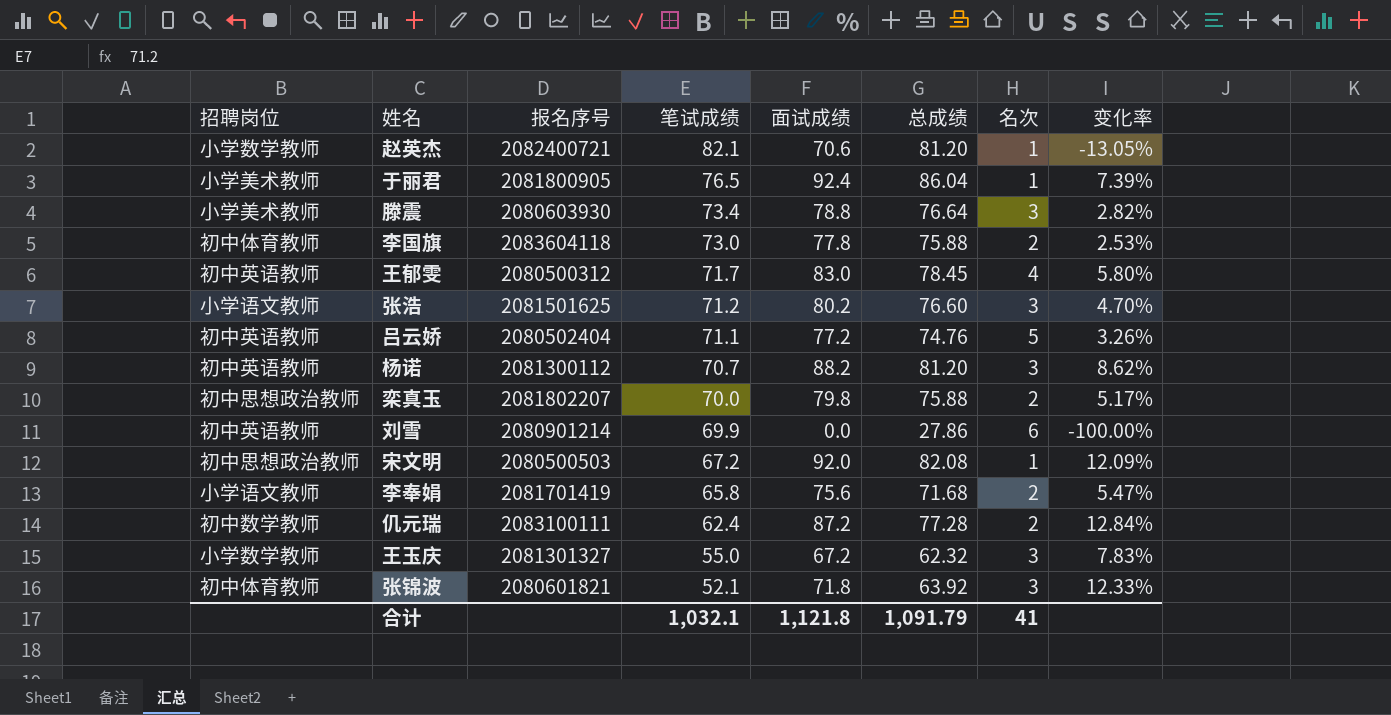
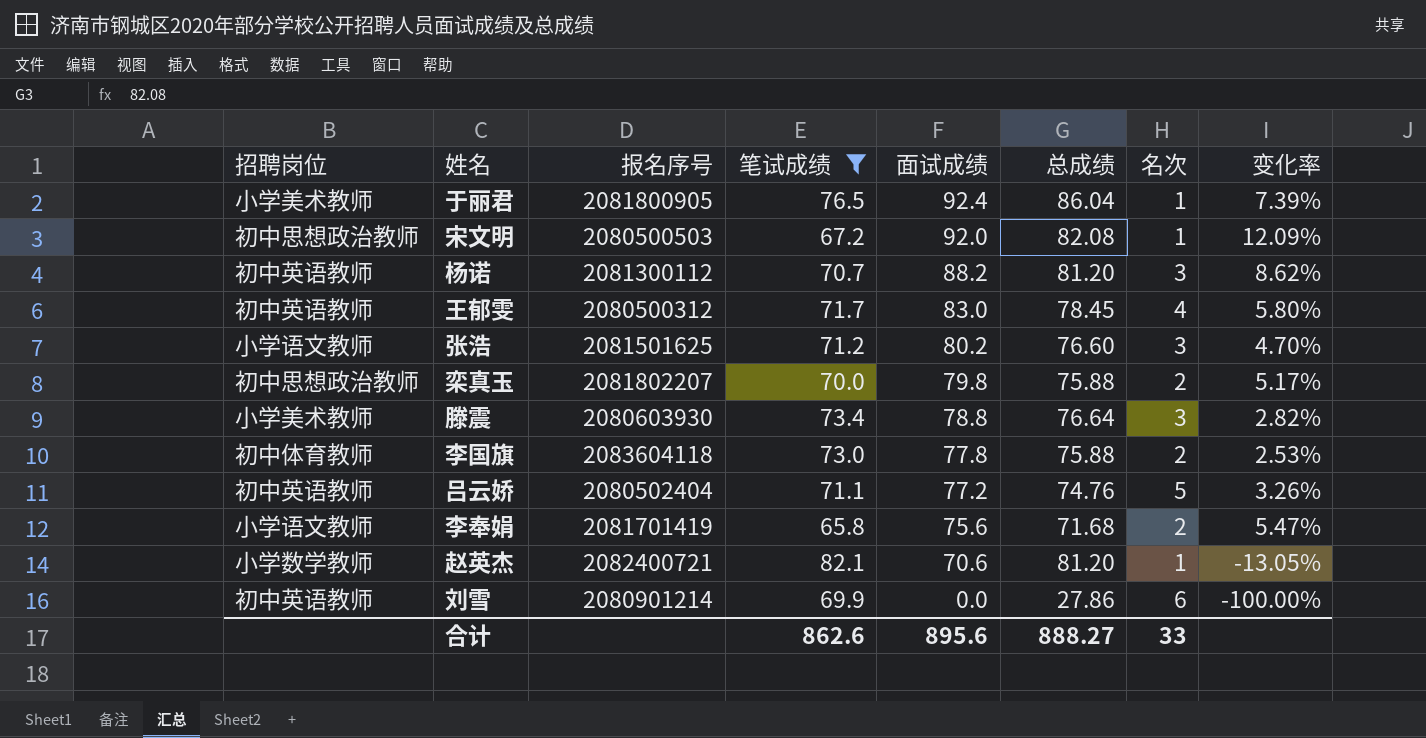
filter: none -> 笔试成绩 >= 65.8
row order: 笔试成绩 descending -> 面试成绩 descending
合计 | 笔试成绩: 1,032.1 -> 862.6
合计 | 面试成绩: 1,121.8 -> 895.6
合计 | 总成绩: 1,091.79 -> 888.27
合计 | 名次: 41 -> 33

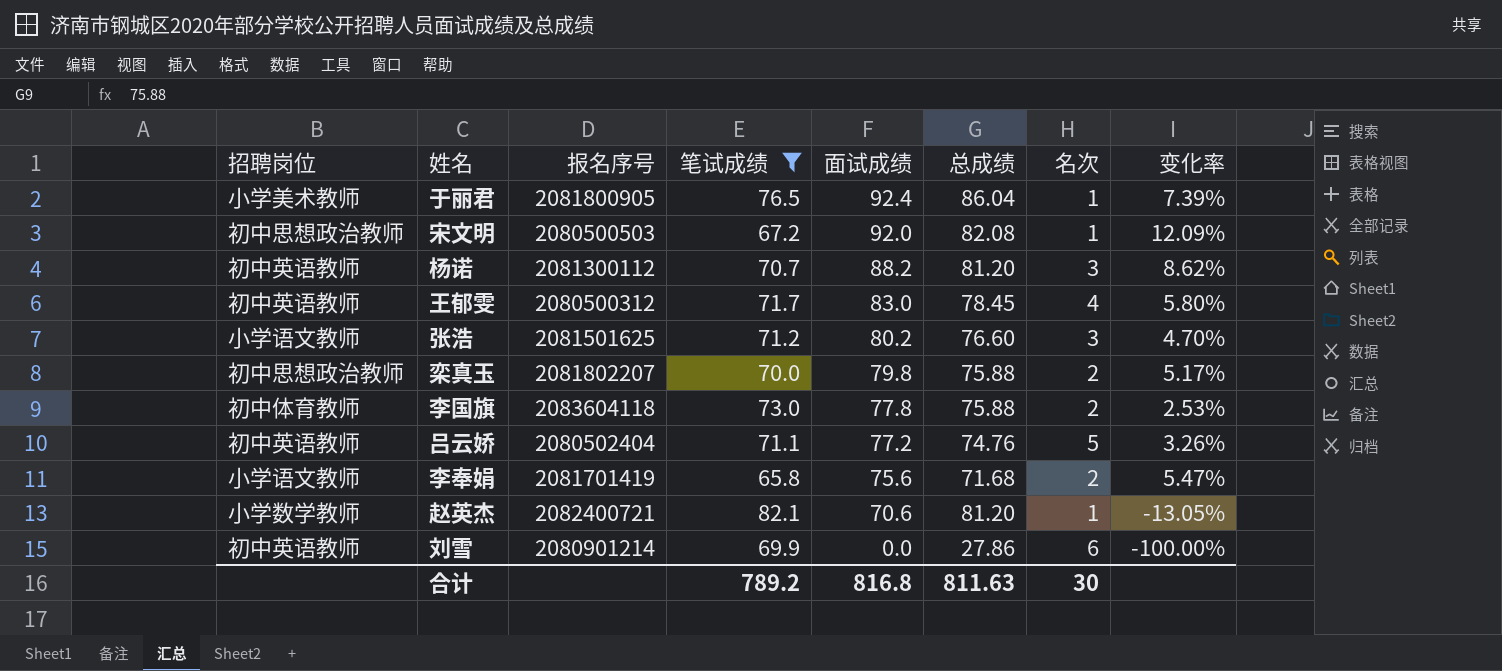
row 滕震: 小学美术教师 | 2080603930 | 73.4 | 78.8 | 76.64 | 3 | 2.82% -> none
合计 | 笔试成绩: 862.6 -> 789.2
合计 | 面试成绩: 895.6 -> 816.8
合计 | 总成绩: 888.27 -> 811.63
合计 | 名次: 33 -> 30

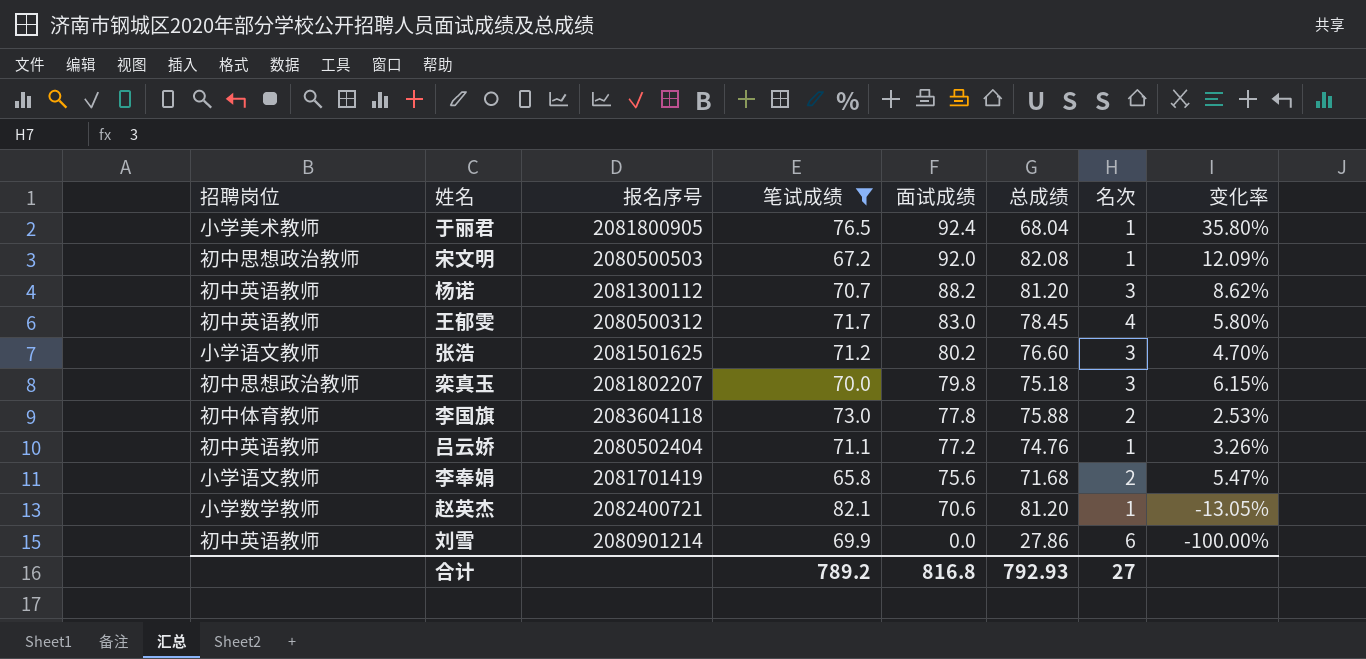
于丽君 | 总成绩: 86.04 -> 68.04
于丽君 | 变化率: 7.39% -> 35.80%
栾真玉 | 总成绩: 75.88 -> 75.18
栾真玉 | 名次: 2 -> 3
栾真玉 | 变化率: 5.17% -> 6.15%
吕云娇 | 名次: 5 -> 1
合计 | 总成绩: 811.63 -> 792.93
合计 | 名次: 30 -> 27

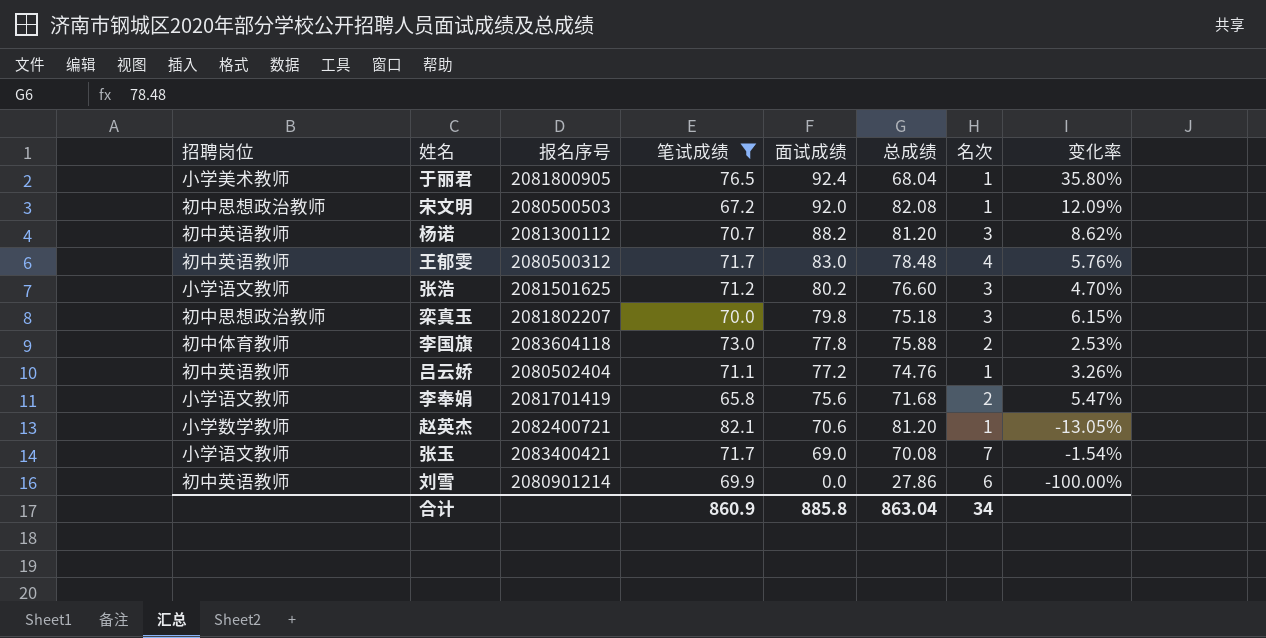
王郁雯 | 总成绩: 78.45 -> 78.48
王郁雯 | 变化率: 5.80% -> 5.76%
row 张玉: none -> 小学语文教师 | 2083400421 | 71.7 | 69.0 | 70.08 | 7 | -1.54%
合计 | 笔试成绩: 789.2 -> 860.9
合计 | 面试成绩: 816.8 -> 885.8
合计 | 总成绩: 792.93 -> 863.04
合计 | 名次: 27 -> 34

